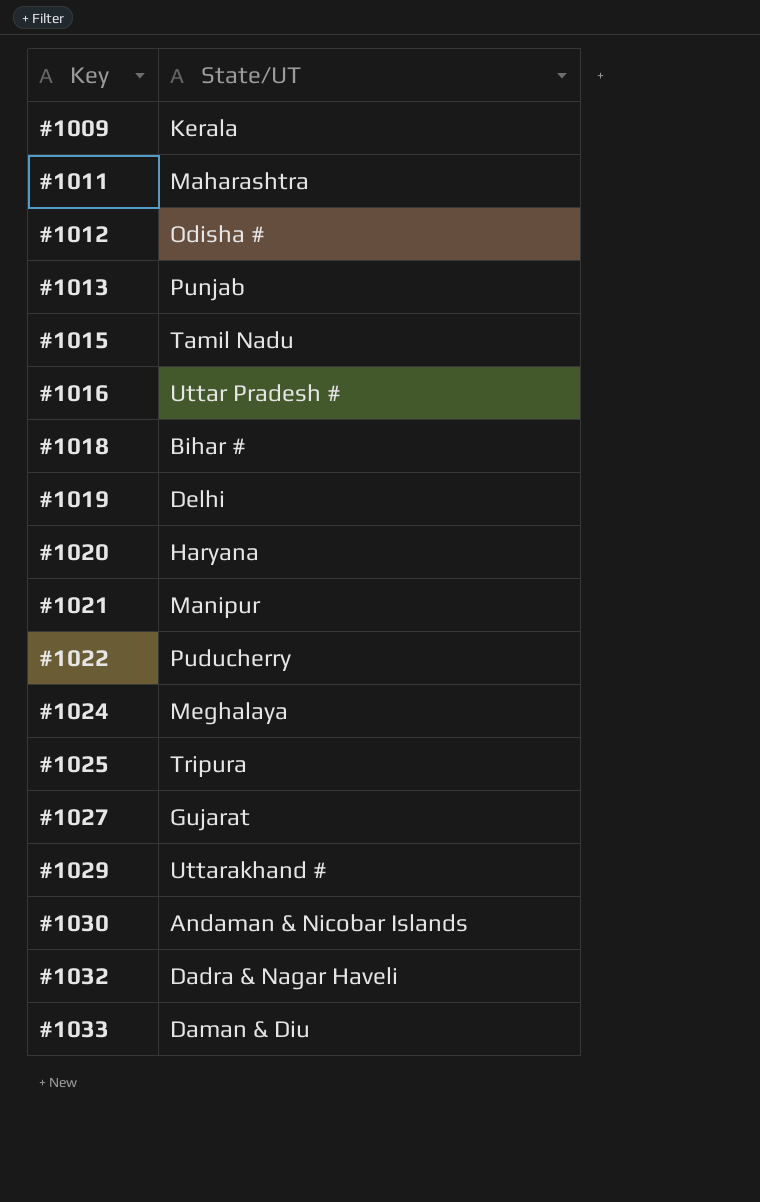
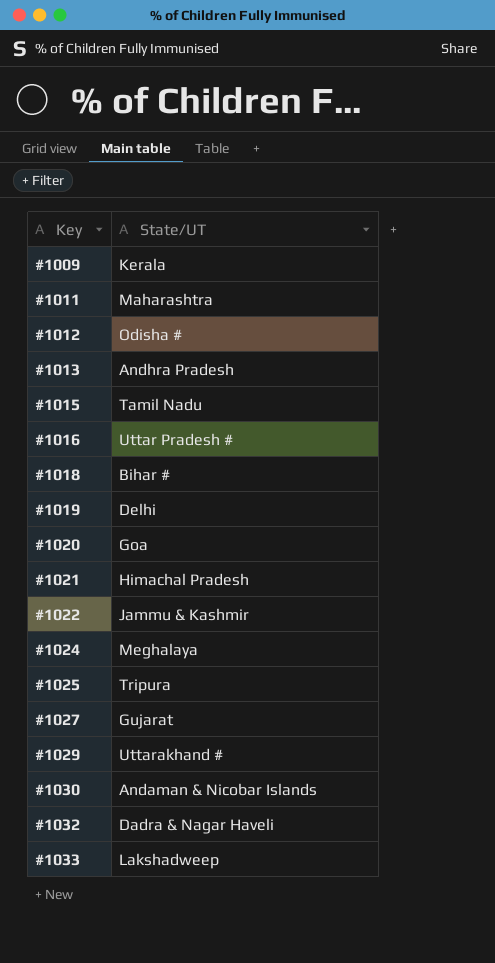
#1013 | State/UT: Punjab -> Andhra Pradesh
#1020 | State/UT: Haryana -> Goa
#1021 | State/UT: Manipur -> Himachal Pradesh
#1022 | State/UT: Puducherry -> Jammu & Kashmir
#1033 | State/UT: Daman & Diu -> Lakshadweep

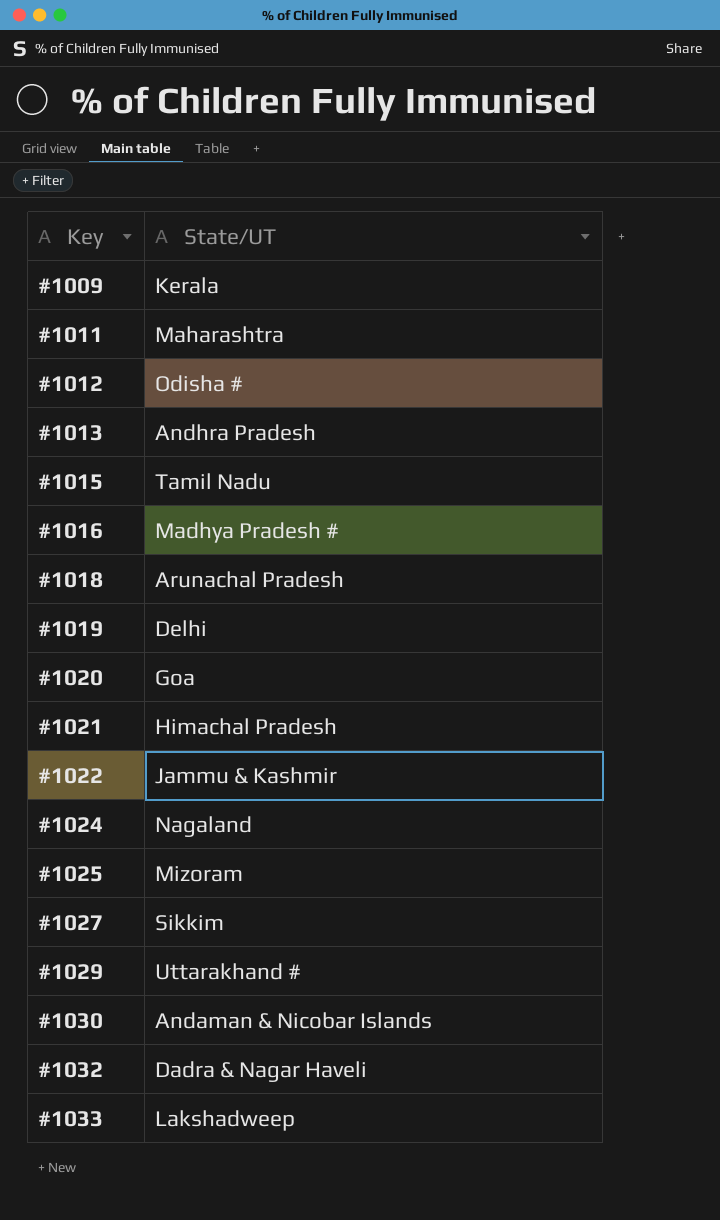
#1016 | State/UT: Uttar Pradesh # -> Madhya Pradesh #
#1018 | State/UT: Bihar # -> Arunachal Pradesh
#1024 | State/UT: Meghalaya -> Nagaland
#1025 | State/UT: Tripura -> Mizoram
#1027 | State/UT: Gujarat -> Sikkim

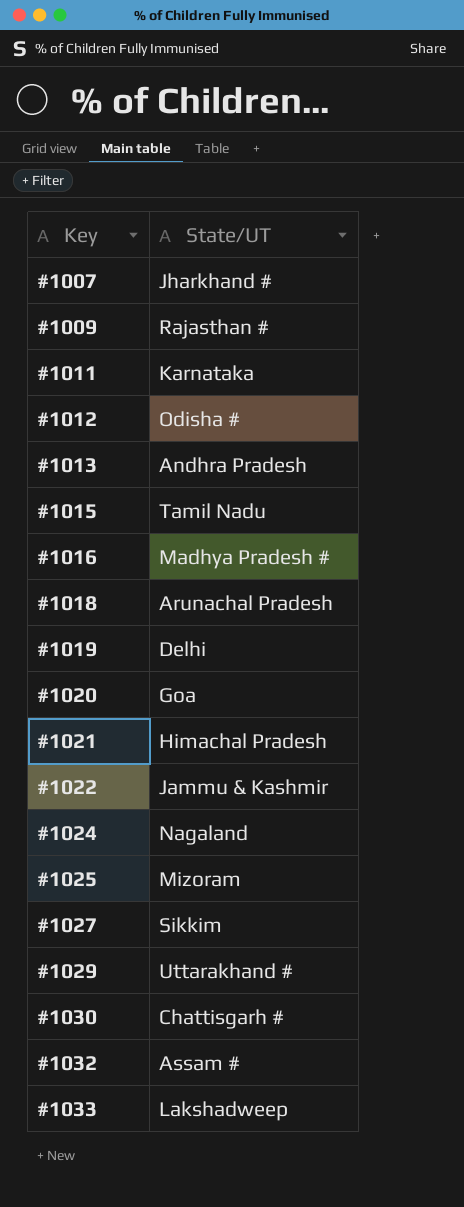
row #1007: none -> Jharkhand #
#1009 | State/UT: Kerala -> Rajasthan #
#1011 | State/UT: Maharashtra -> Karnataka
#1030 | State/UT: Andaman & Nicobar Islands -> Chattisgarh #
#1032 | State/UT: Dadra & Nagar Haveli -> Assam #

